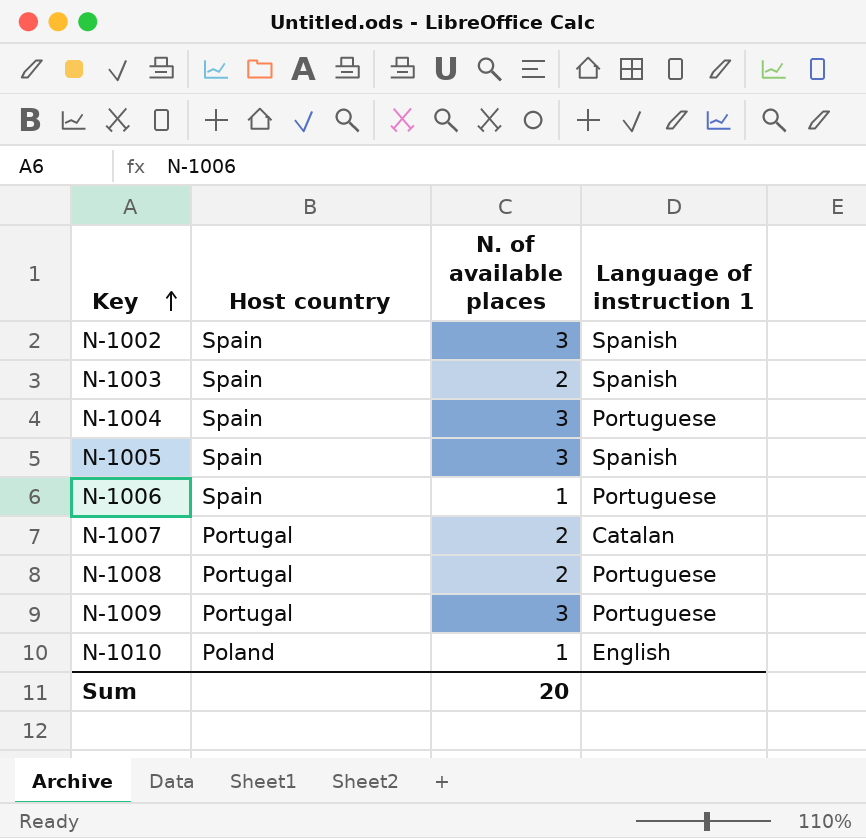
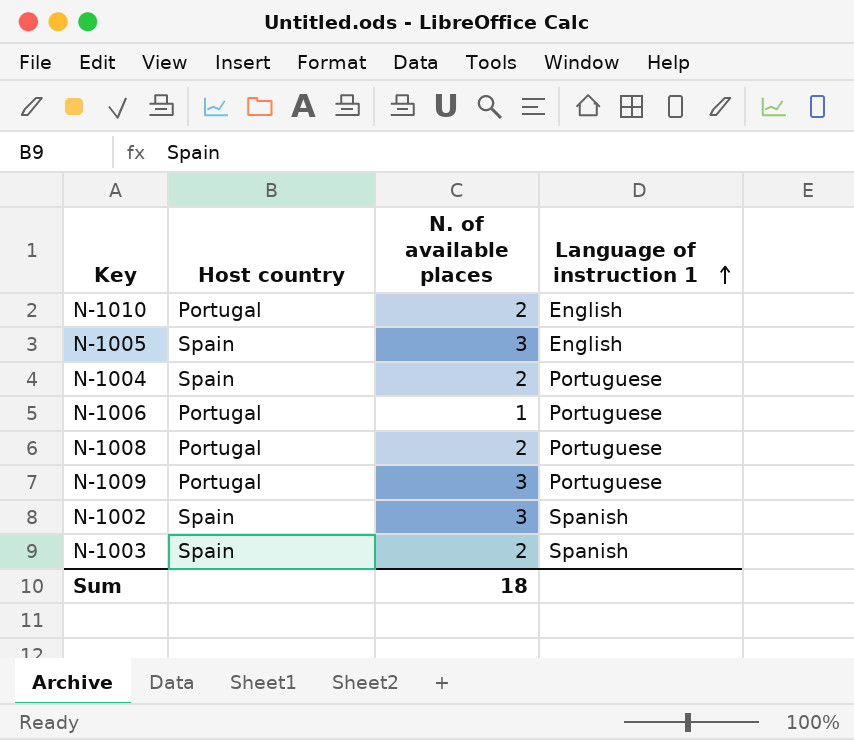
row order: Key ascending -> Language of instruction 1 ascending
row N-1007: Portugal | 2 | Catalan -> none
N-1010 | Host country: Poland -> Portugal
N-1010 | N. of available places: 1 -> 2
N-1005 | Language of instruction 1: Spanish -> English
N-1004 | N. of available places: 3 -> 2
N-1006 | Host country: Spain -> Portugal
Sum | N. of available places: 20 -> 18

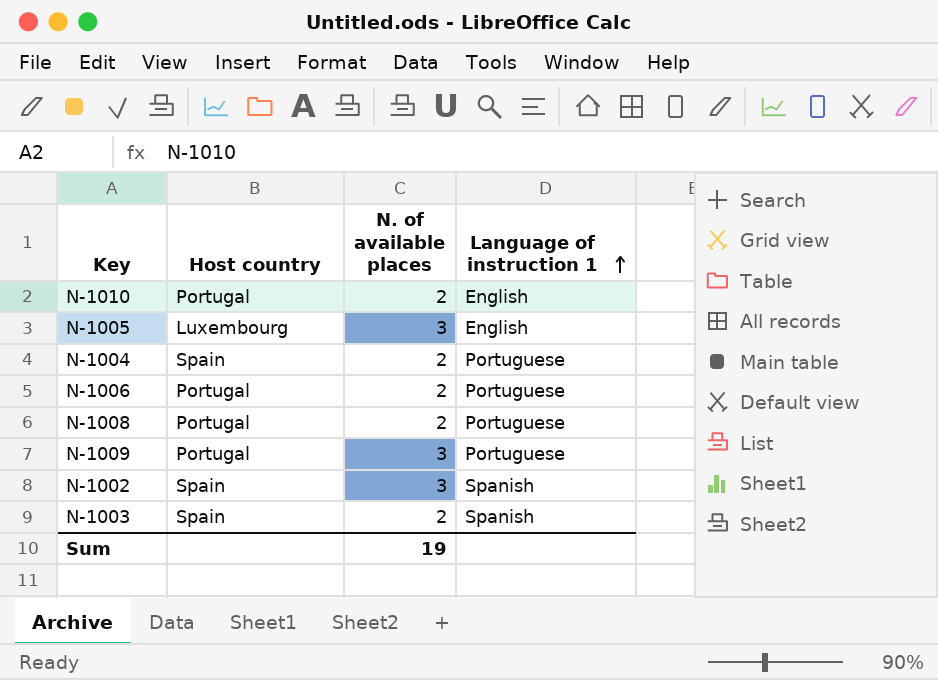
N-1005 | Host country: Spain -> Luxembourg
N-1006 | N. of available places: 1 -> 2
Sum | N. of available places: 18 -> 19

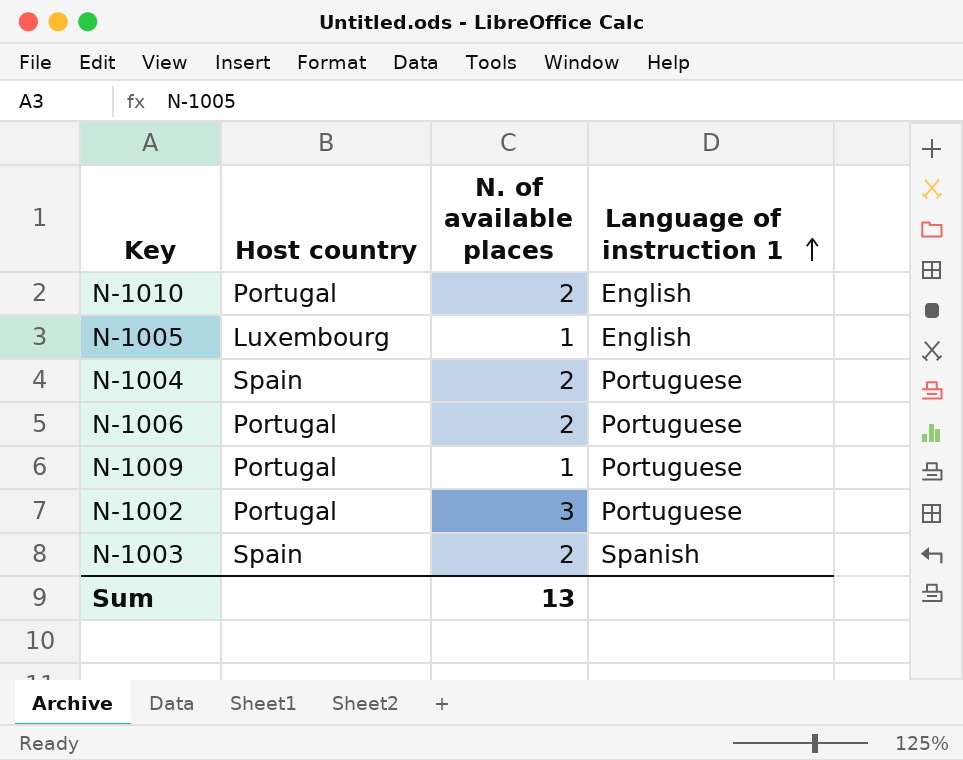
row N-1008: Portugal | 2 | Portuguese -> none
N-1005 | N. of available places: 3 -> 1
N-1009 | N. of available places: 3 -> 1
N-1002 | Host country: Spain -> Portugal
N-1002 | Language of instruction 1: Spanish -> Portuguese
Sum | N. of available places: 19 -> 13

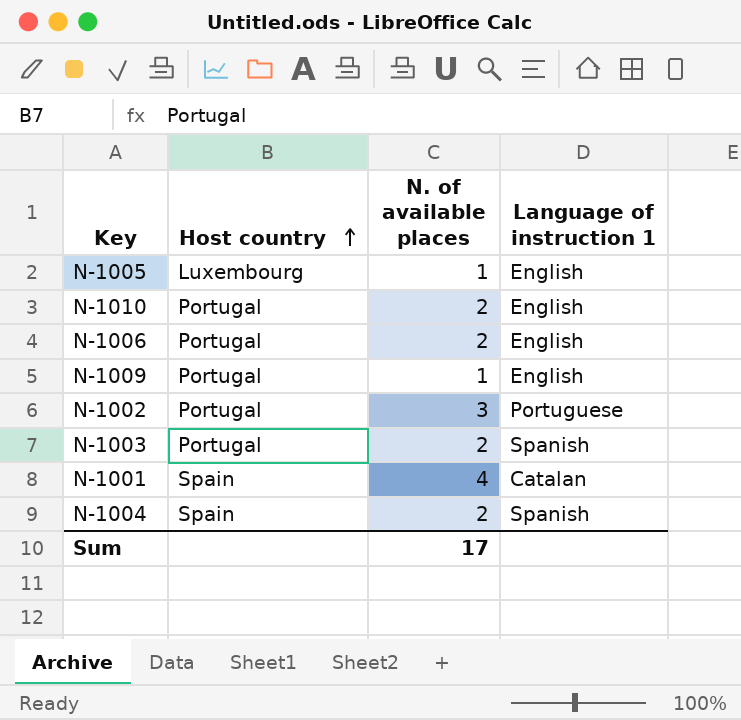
row order: Language of instruction 1 ascending -> Host country ascending
N-1006 | Language of instruction 1: Portuguese -> English
N-1009 | Language of instruction 1: Portuguese -> English
N-1003 | Host country: Spain -> Portugal
row N-1001: none -> Spain | 4 | Catalan
N-1004 | Language of instruction 1: Portuguese -> Spanish
Sum | N. of available places: 13 -> 17

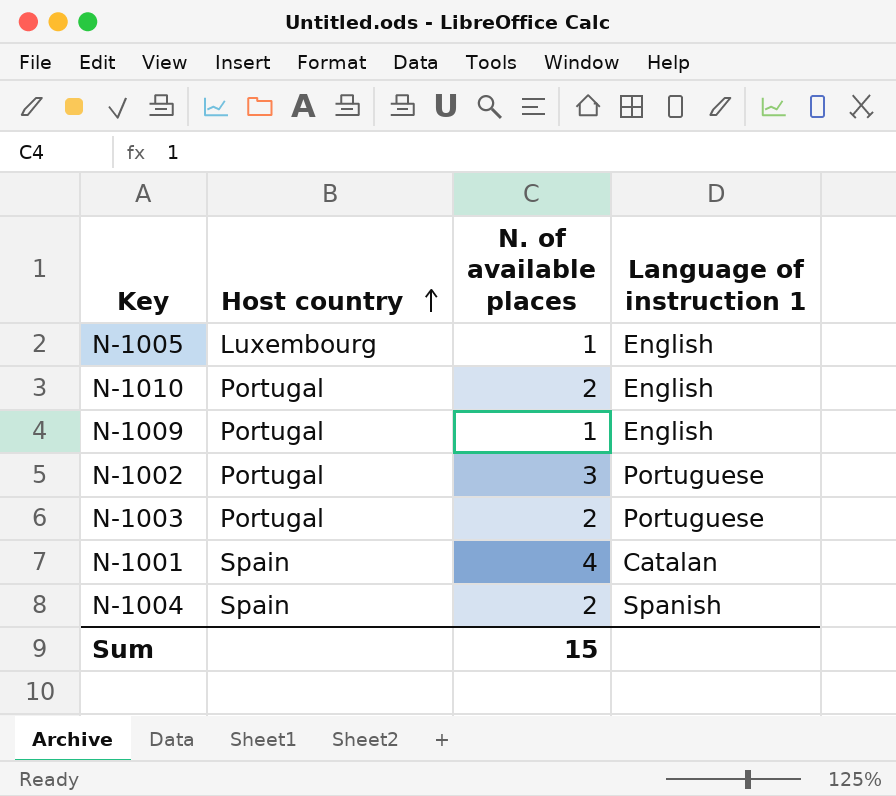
row N-1006: Portugal | 2 | English -> none
N-1003 | Language of instruction 1: Spanish -> Portuguese
Sum | N. of available places: 17 -> 15

